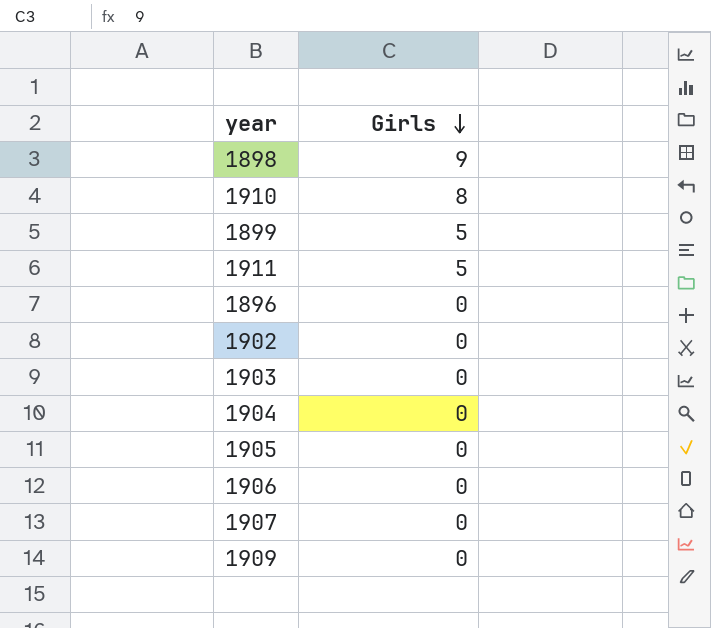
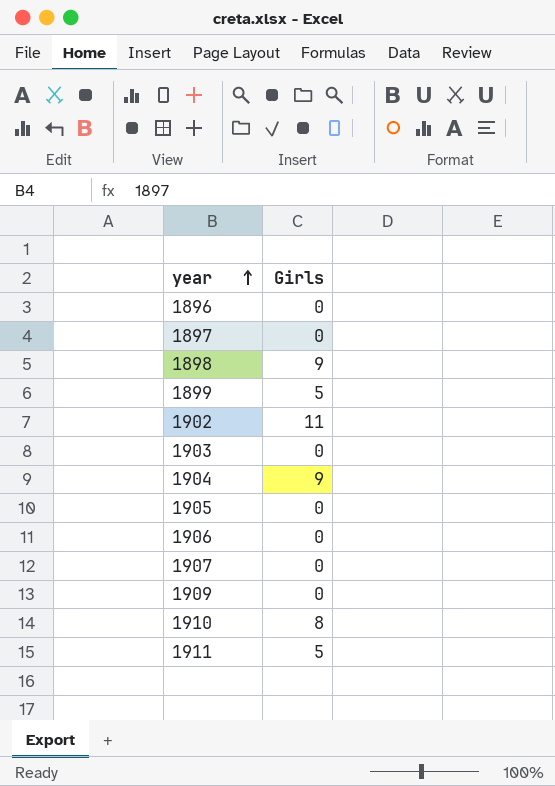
row order: Girls descending -> year ascending
row 1897: none -> 0
1902 | Girls: 0 -> 11
1904 | Girls: 0 -> 9

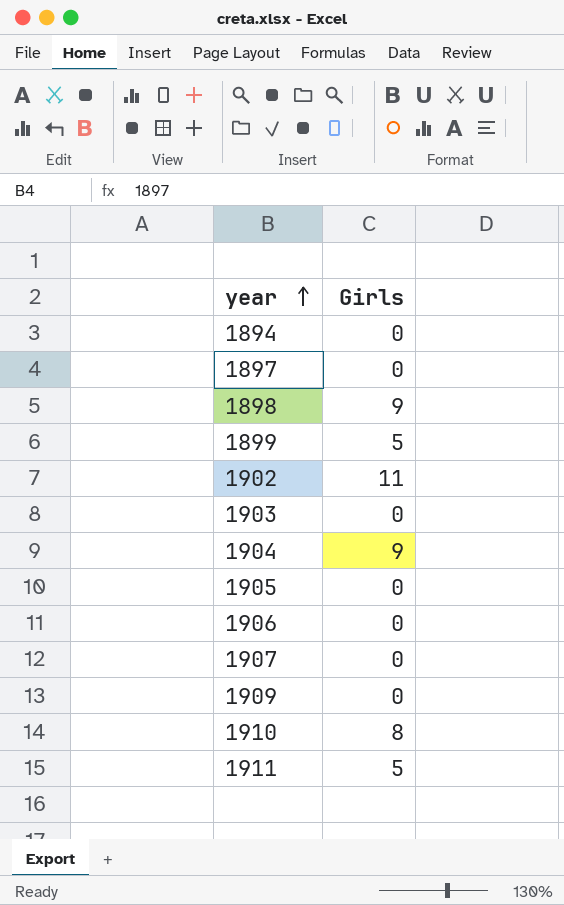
row 1896: 0 -> none
row 1894: none -> 0

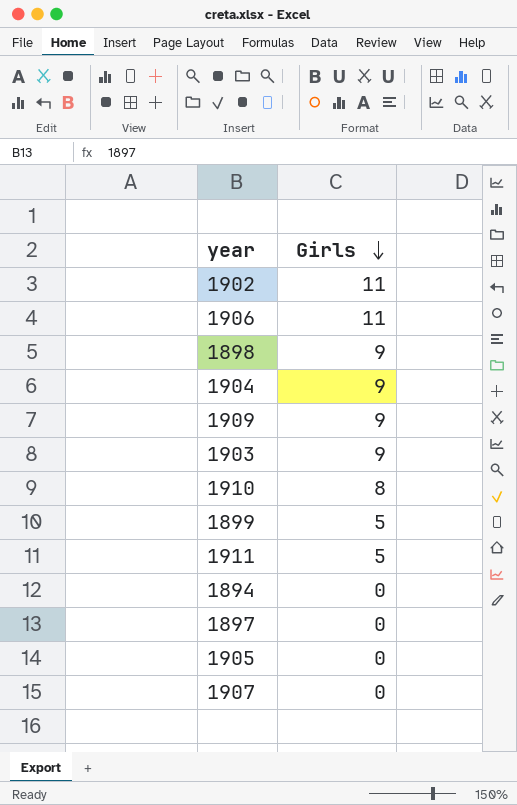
row order: year ascending -> Girls descending
1906 | Girls: 0 -> 11
1909 | Girls: 0 -> 9
1903 | Girls: 0 -> 9

